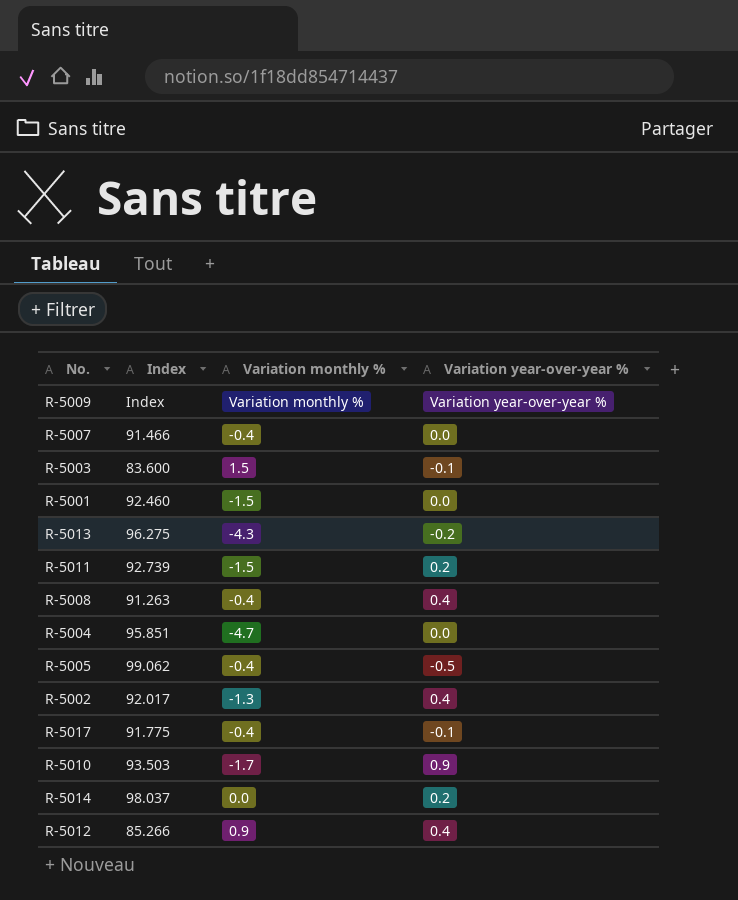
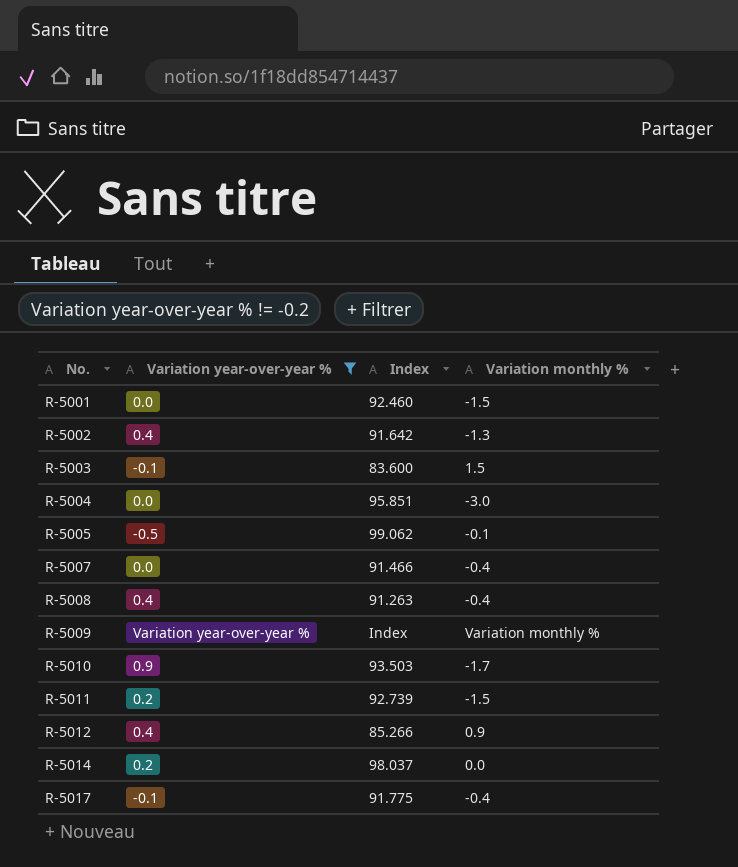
filter: none -> Variation year-over-year % != -0.2
row order: none -> No. ascending
column Variation year-over-year % | position: 4 -> 2
R-5002 | Index: 92.017 -> 91.642
R-5004 | Variation monthly %: -4.7 -> -3.0
R-5005 | Variation monthly %: -0.4 -> -0.1

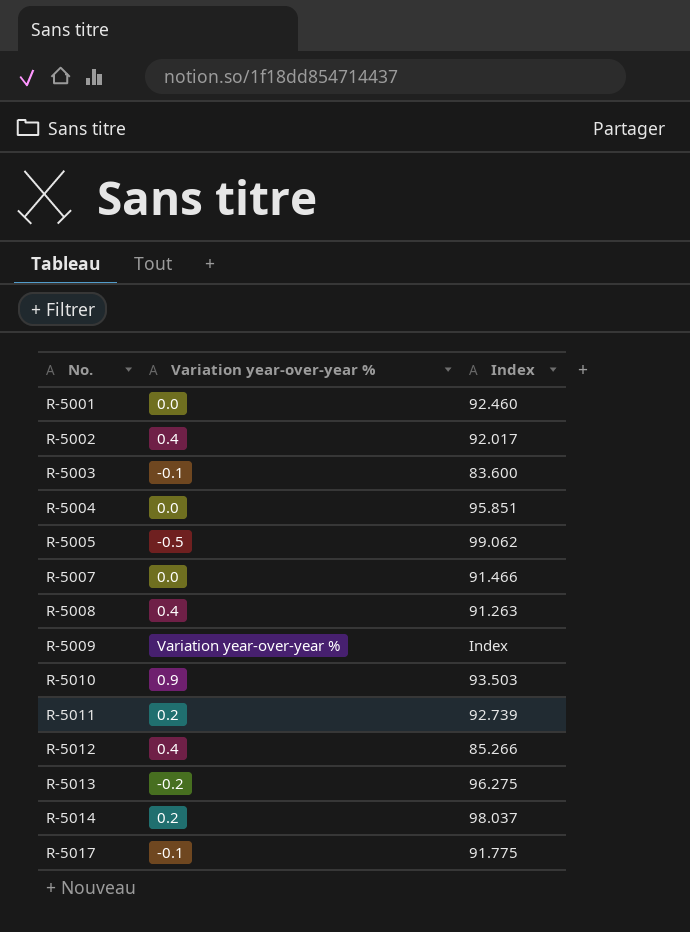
filter: Variation year-over-year % != -0.2 -> none
column Variation monthly % | position: 4 -> none
R-5002 | Index: 91.642 -> 92.017

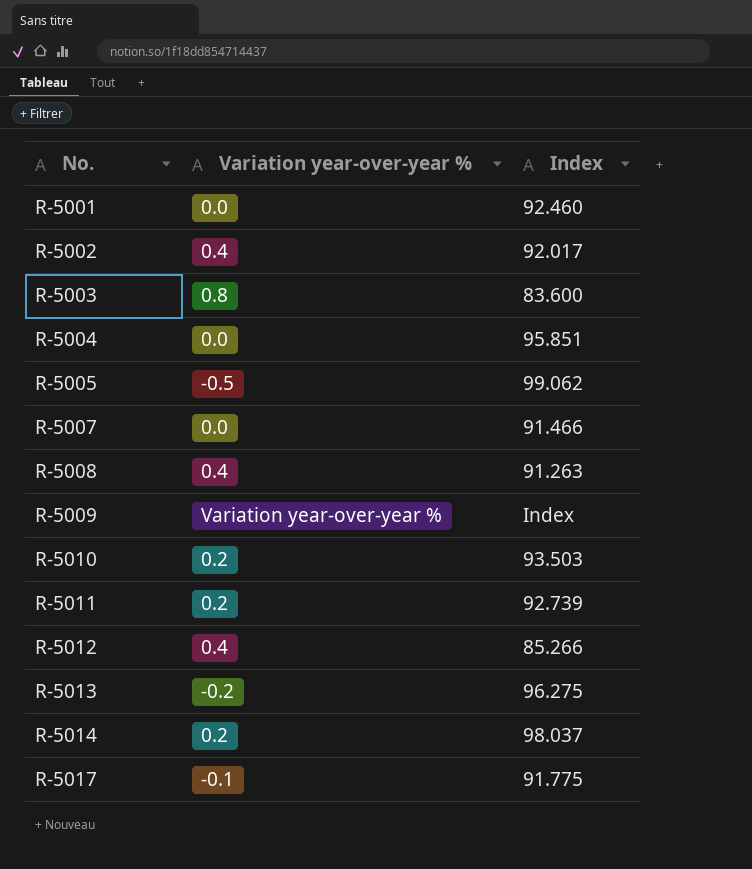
R-5003 | Variation year-over-year %: -0.1 -> 0.8
R-5010 | Variation year-over-year %: 0.9 -> 0.2

